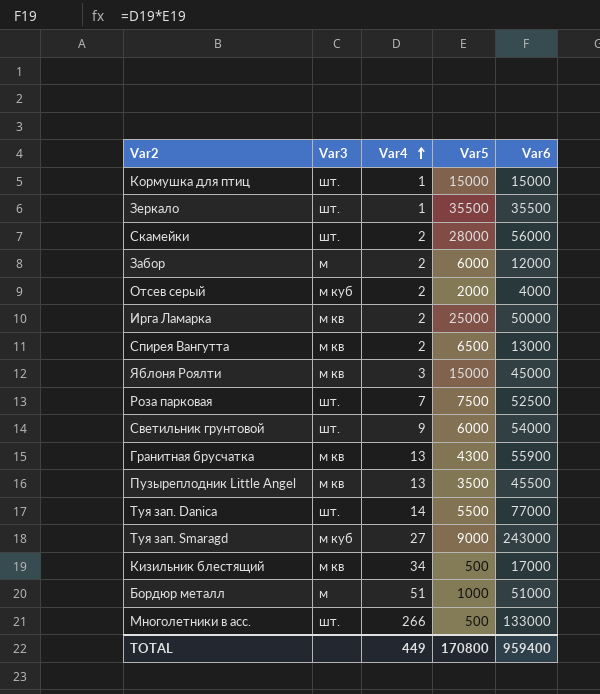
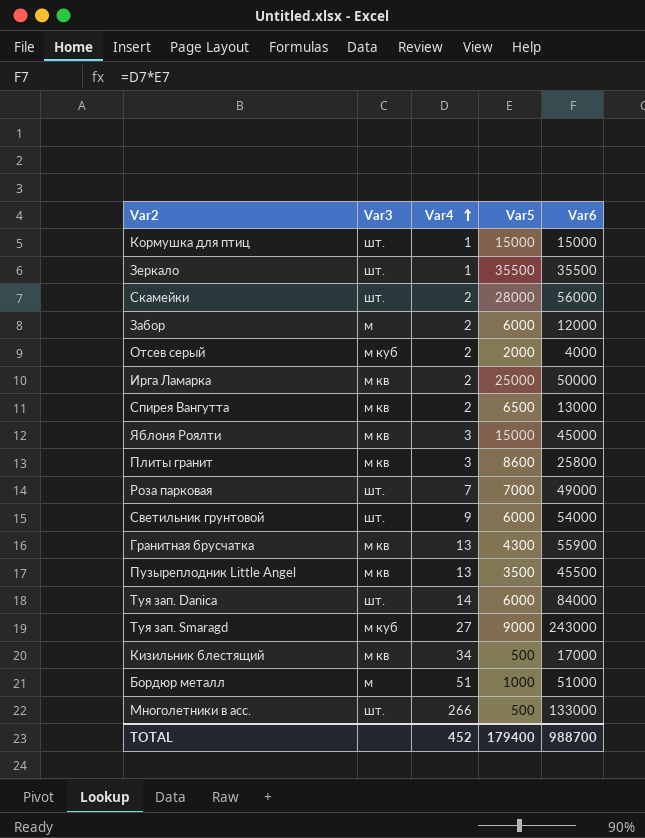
row Плиты гранит: none -> м кв | 3 | 8600 | 25800
Роза парковая | Var5: 7500 -> 7000
Роза парковая | Var6: 52500 -> 49000
Туя зап. Danica | Var5: 5500 -> 6000
Туя зап. Danica | Var6: 77000 -> 84000
TOTAL | Var4: 449 -> 452
TOTAL | Var5: 170800 -> 179400
TOTAL | Var6: 959400 -> 988700

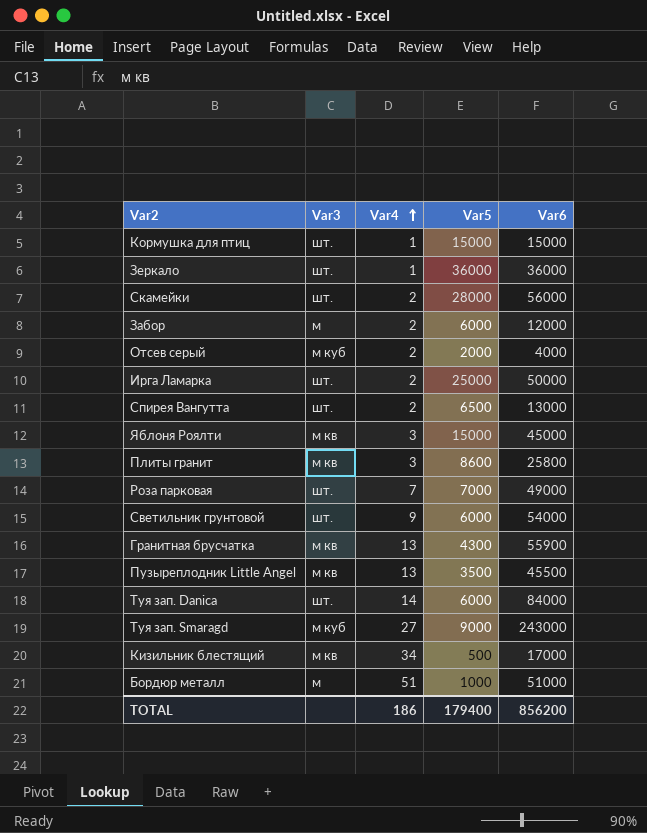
row Многолетники в асс.: шт. | 266 | 500 | 133000 -> none
Зеркало | Var5: 35500 -> 36000
Зеркало | Var6: 35500 -> 36000
Ирга Ламарка | Var3: м кв -> шт.
Спирея Вангутта | Var3: м кв -> шт.
TOTAL | Var4: 452 -> 186
TOTAL | Var6: 988700 -> 856200

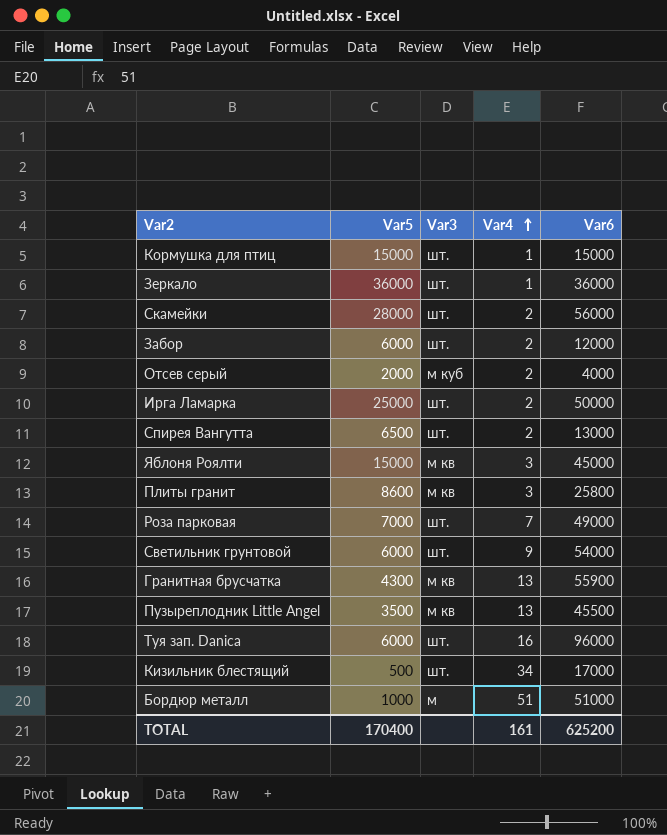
column Var5 | position: 4 -> 2
row Туя зап. Smaragd: м куб | 27 | 9000 | 243000 -> none
Забор | Var3: м -> шт.
Туя зап. Danica | Var4: 14 -> 16
Туя зап. Danica | Var6: 84000 -> 96000
Кизильник блестящий | Var3: м кв -> шт.
TOTAL | Var5: 179400 -> 170400
TOTAL | Var4: 186 -> 161
TOTAL | Var6: 856200 -> 625200

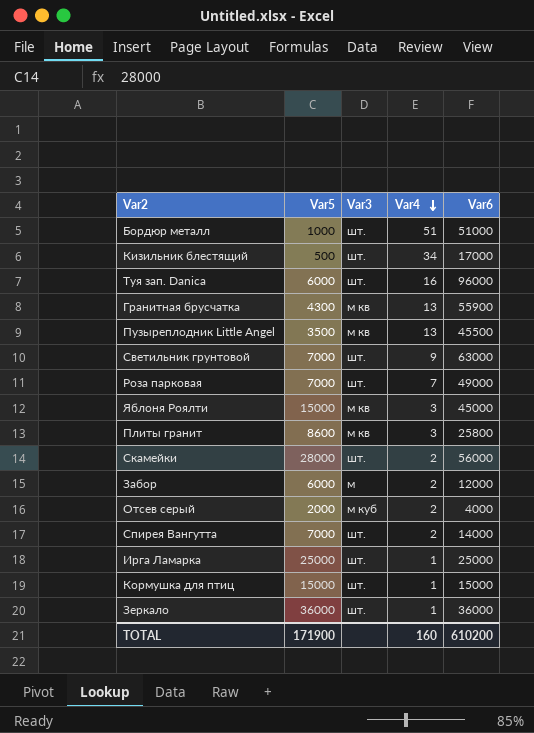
row order: Var4 ascending -> Var4 descending
Бордюр металл | Var3: м -> шт.
Светильник грунтовой | Var5: 6000 -> 7000
Светильник грунтовой | Var6: 54000 -> 63000
Забор | Var3: шт. -> м
Спирея Вангутта | Var5: 6500 -> 7000
Спирея Вангутта | Var6: 13000 -> 14000
Ирга Ламарка | Var4: 2 -> 1
Ирга Ламарка | Var6: 50000 -> 25000
TOTAL | Var5: 170400 -> 171900
TOTAL | Var4: 161 -> 160
TOTAL | Var6: 625200 -> 610200

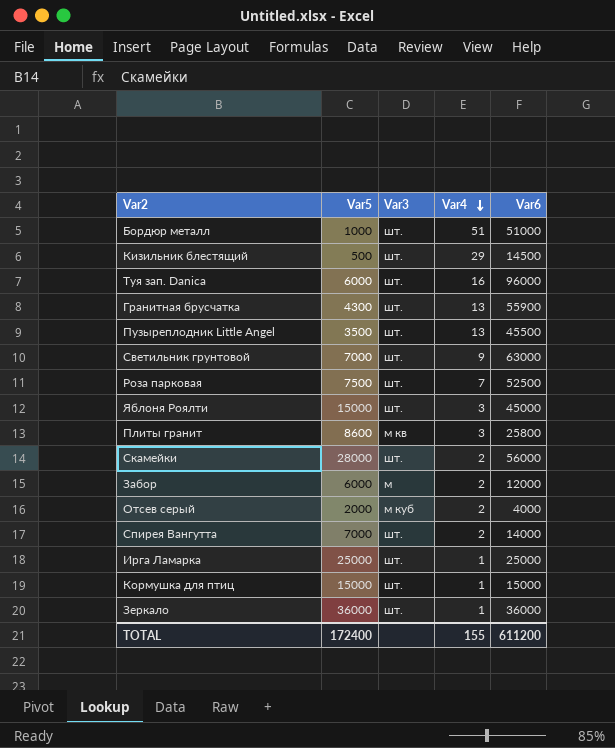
Кизильник блестящий | Var4: 34 -> 29
Кизильник блестящий | Var6: 17000 -> 14500
Гранитная брусчатка | Var3: м кв -> шт.
Пузыреплодник Little Angel | Var3: м кв -> шт.
Роза парковая | Var5: 7000 -> 7500
Роза парковая | Var6: 49000 -> 52500
Яблоня Роялти | Var3: м кв -> шт.
TOTAL | Var5: 171900 -> 172400
TOTAL | Var4: 160 -> 155
TOTAL | Var6: 610200 -> 611200

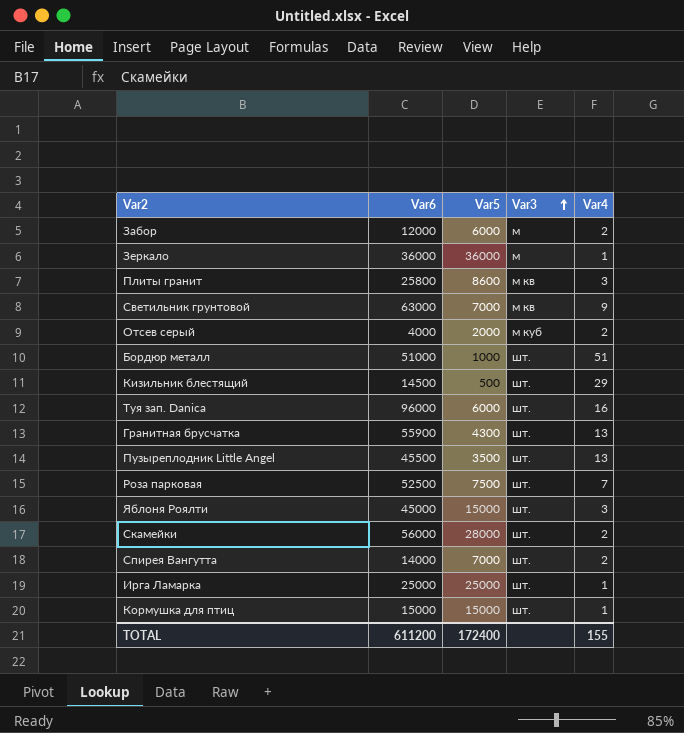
row order: Var4 descending -> Var3 ascending
column Var6 | position: 5 -> 2
Зеркало | Var3: шт. -> м
Светильник грунтовой | Var3: шт. -> м кв

